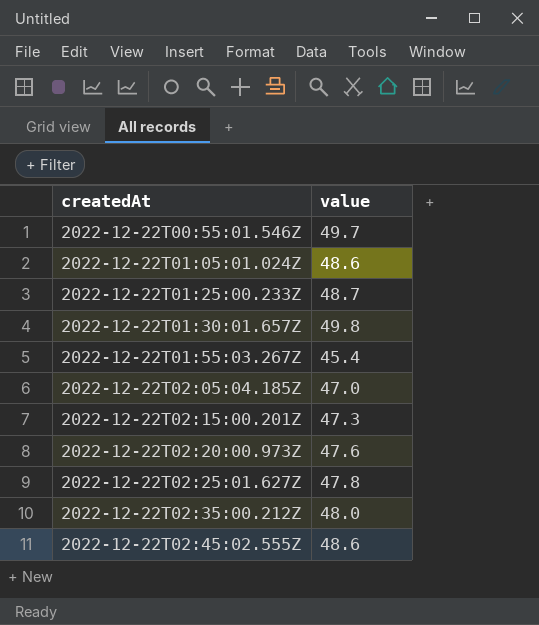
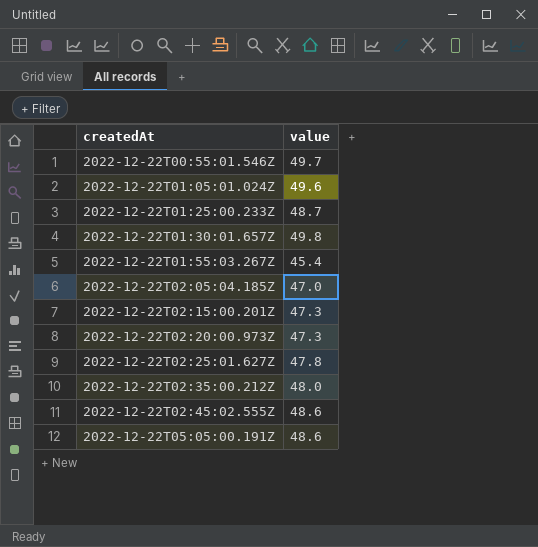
2022-12-22T01:05:01.024Z | value: 48.6 -> 49.6
2022-12-22T02:20:00.973Z | value: 47.6 -> 47.3
row 2022-12-22T05:05:00.191Z: none -> 48.6

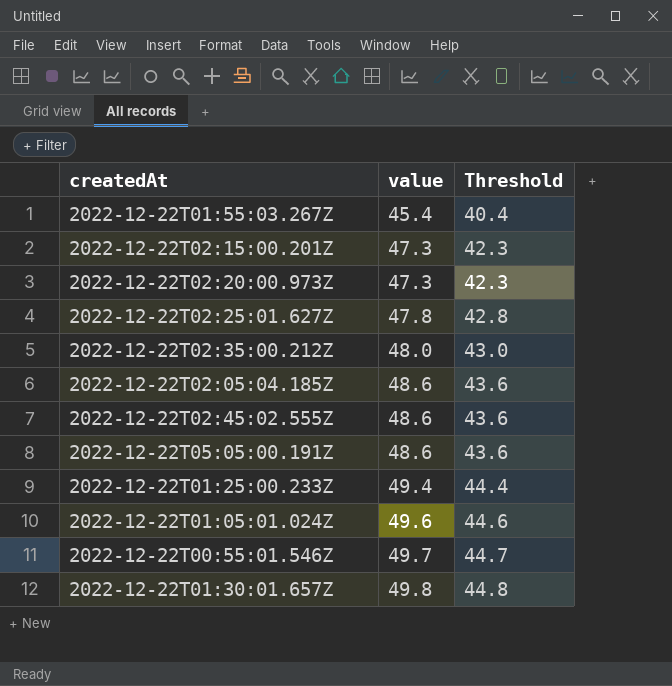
row order: createdAt ascending -> value ascending
column Threshold | formula: none -> [value] - 5
2022-12-22T02:05:04.185Z | value: 47.0 -> 48.6
2022-12-22T01:25:00.233Z | value: 48.7 -> 49.4

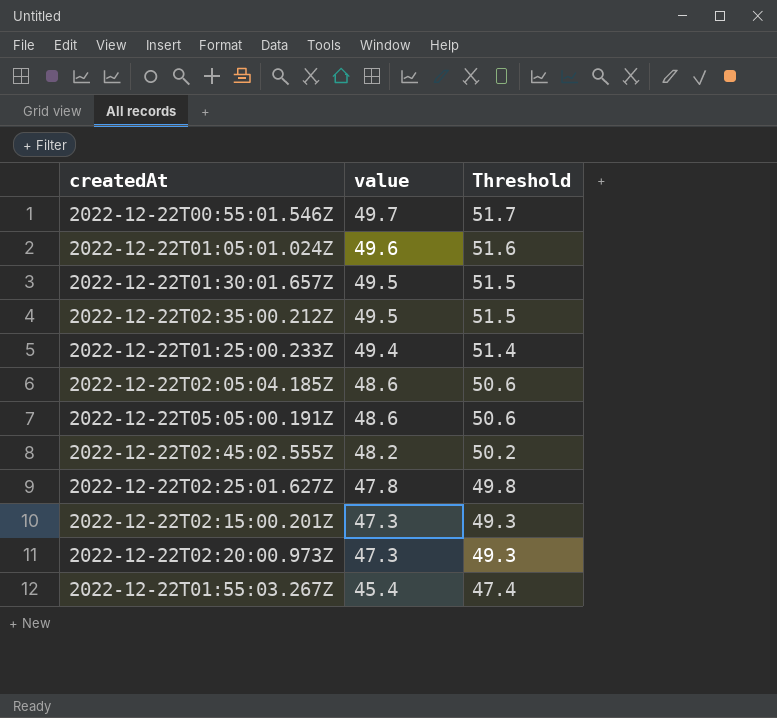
row order: value ascending -> value descending
column Threshold | formula: [value] - 5 -> [value] + 2
2022-12-22T01:30:01.657Z | value: 49.8 -> 49.5
2022-12-22T02:35:00.212Z | value: 48.0 -> 49.5
2022-12-22T02:45:02.555Z | value: 48.6 -> 48.2

